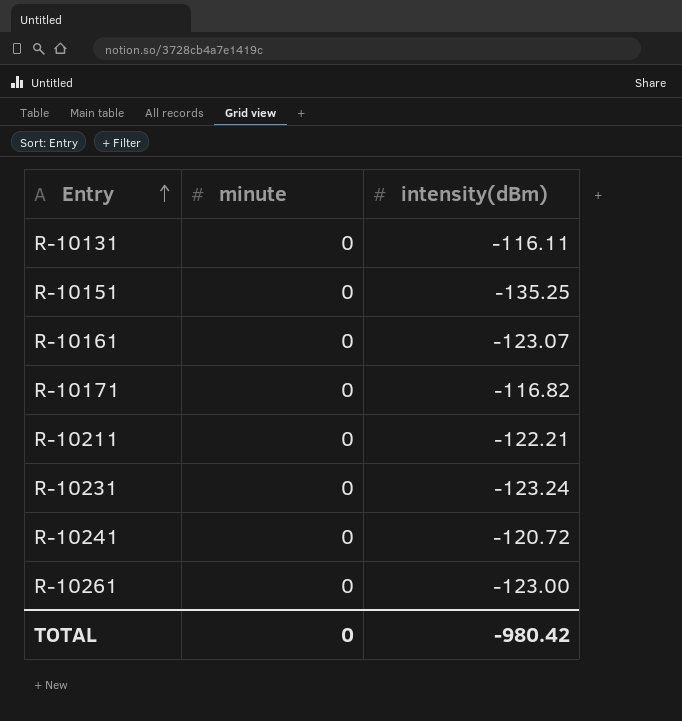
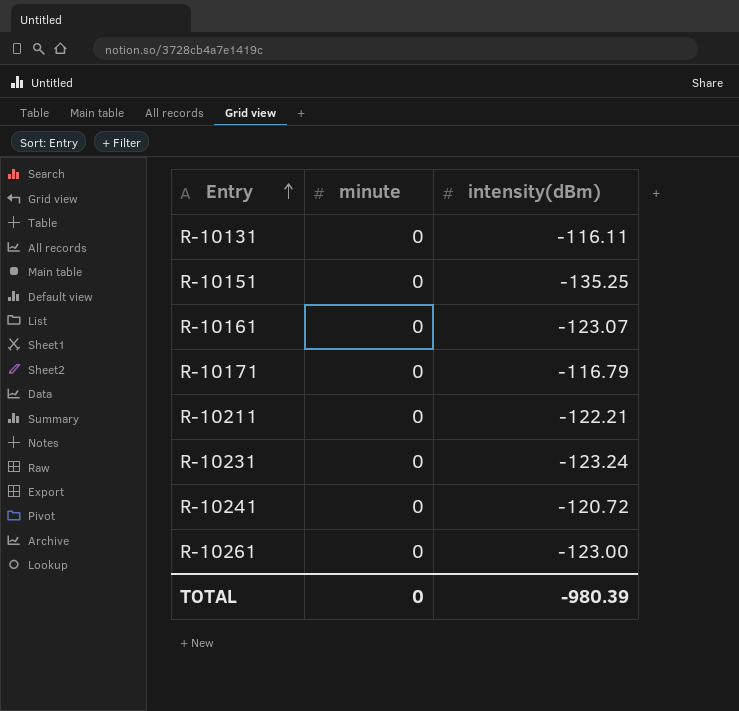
R-10171 | intensity(dBm): -116.82 -> -116.79
TOTAL | intensity(dBm): -980.42 -> -980.39

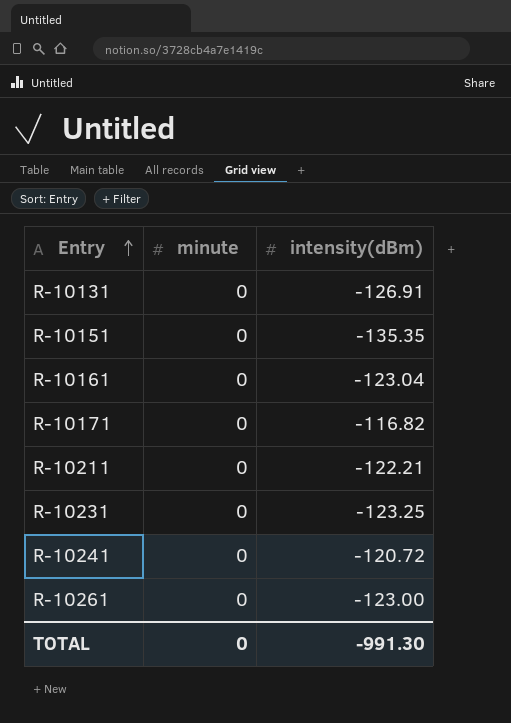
R-10131 | intensity(dBm): -116.11 -> -126.91
R-10151 | intensity(dBm): -135.25 -> -135.35
R-10161 | intensity(dBm): -123.07 -> -123.04
R-10171 | intensity(dBm): -116.79 -> -116.82
R-10231 | intensity(dBm): -123.24 -> -123.25
TOTAL | intensity(dBm): -980.39 -> -991.30

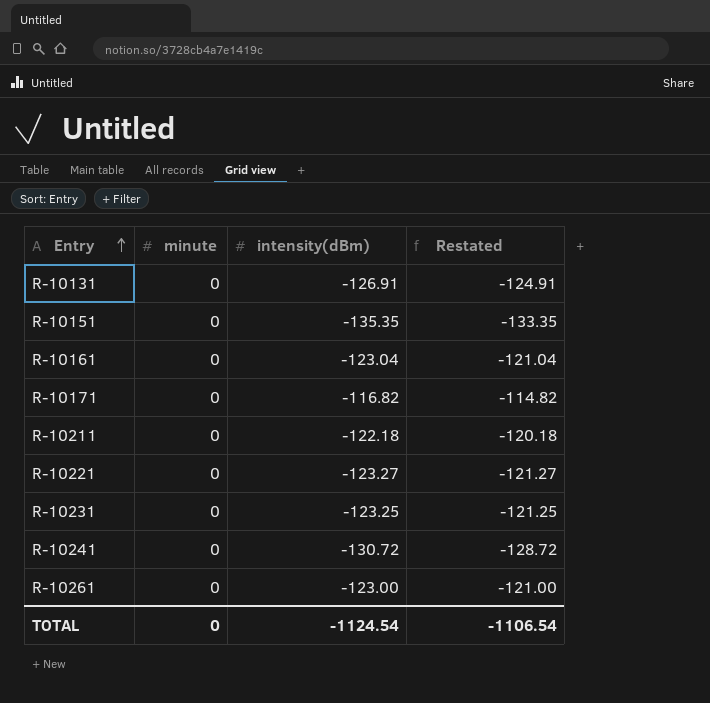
column Restated | formula: none -> [intensity(dBm)] + 2
R-10211 | intensity(dBm): -122.21 -> -122.18
row R-10221: none -> 0 | -123.27 | -121.27
R-10241 | intensity(dBm): -120.72 -> -130.72
TOTAL | intensity(dBm): -991.30 -> -1124.54

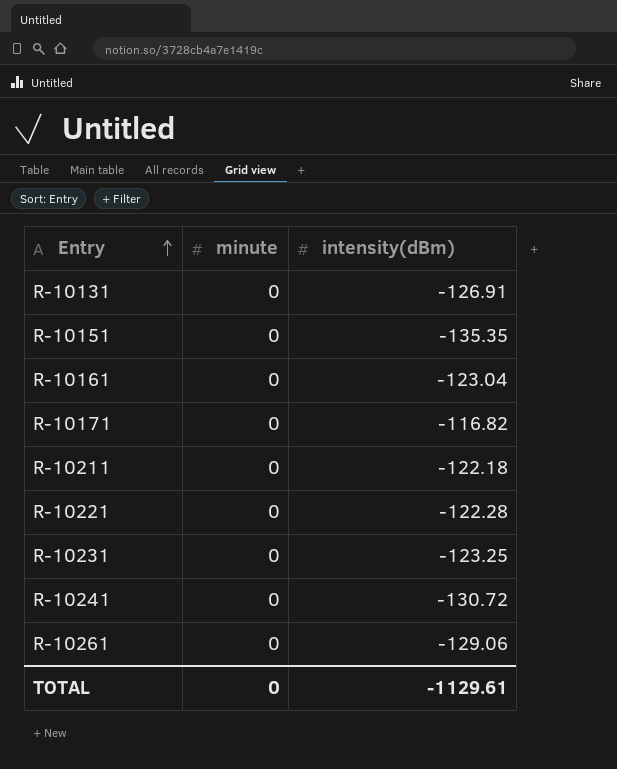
column Restated | formula: [intensity(dBm)] + 2 -> none
R-10221 | intensity(dBm): -123.27 -> -122.28
R-10261 | intensity(dBm): -123.00 -> -129.06
TOTAL | intensity(dBm): -1124.54 -> -1129.61

